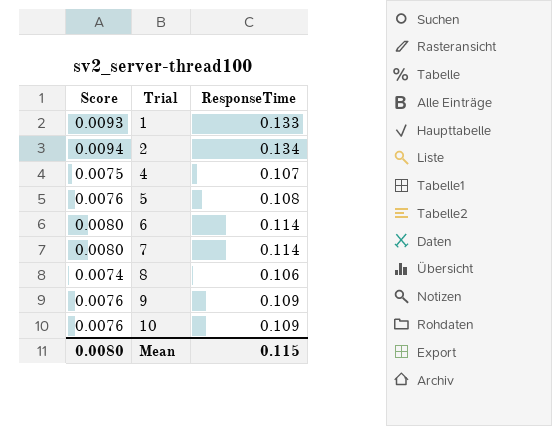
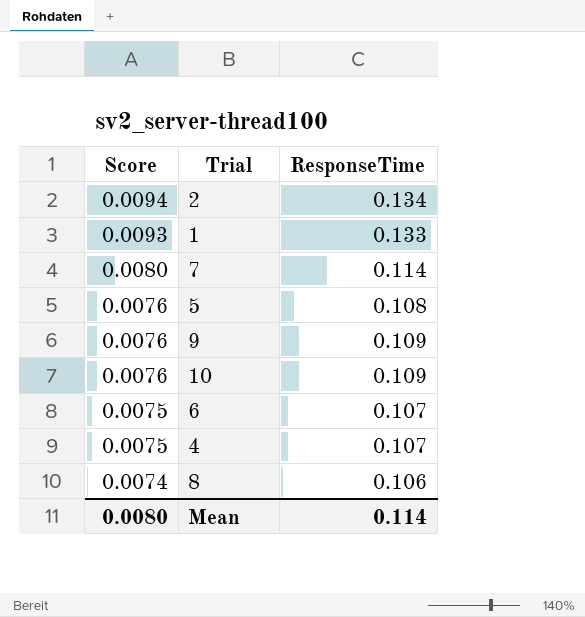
row order: Trial ascending -> Score descending
6 | Score: 0.0080 -> 0.0075
6 | ResponseTime: 0.114 -> 0.107
Mean | ResponseTime: 0.115 -> 0.114

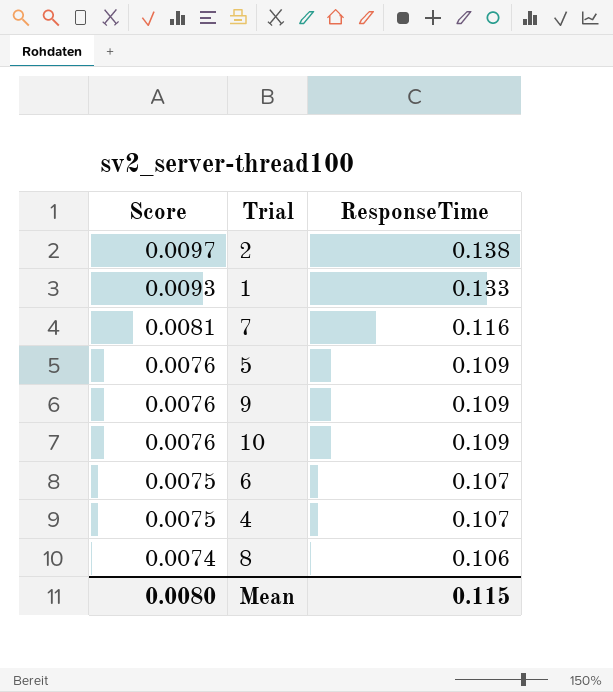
2 | Score: 0.0094 -> 0.0097
2 | ResponseTime: 0.134 -> 0.138
7 | Score: 0.0080 -> 0.0081
7 | ResponseTime: 0.114 -> 0.116
5 | ResponseTime: 0.108 -> 0.109
Mean | ResponseTime: 0.114 -> 0.115

